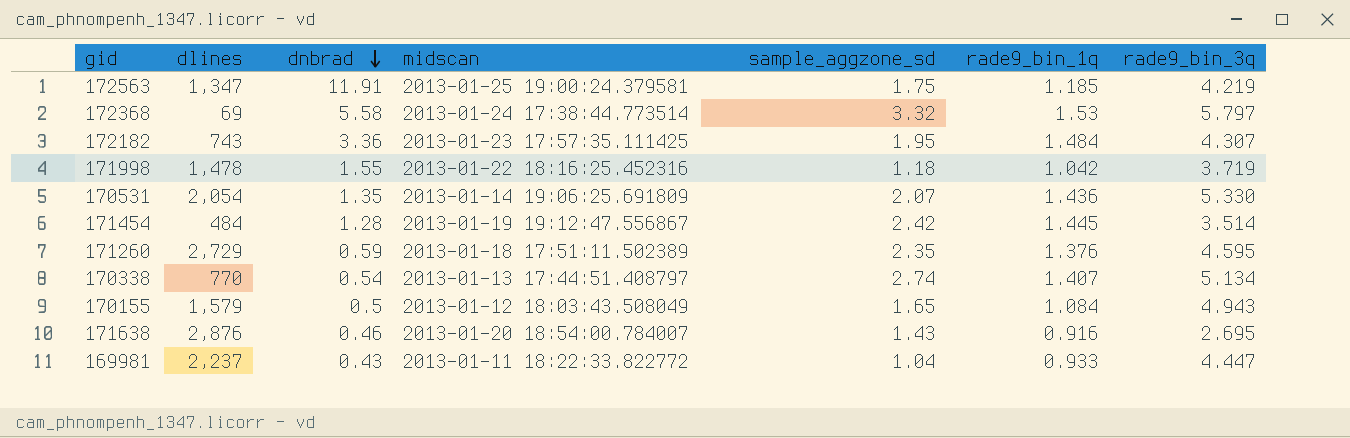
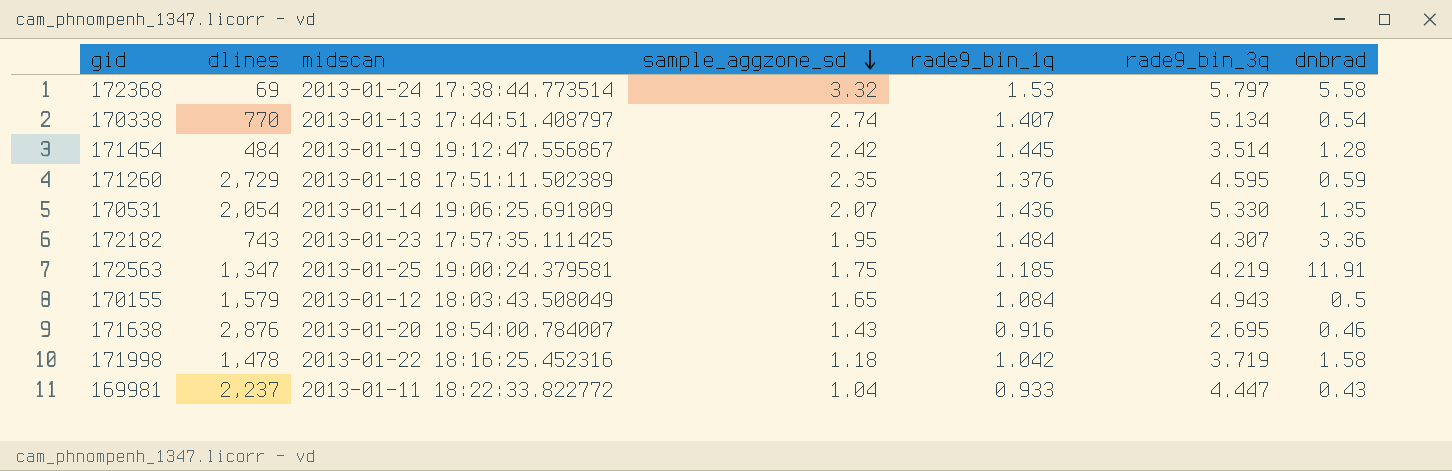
row order: dnbrad descending -> sample_aggzone_sd descending
column dnbrad | position: 3 -> 7
171998 | dnbrad: 1.55 -> 1.58

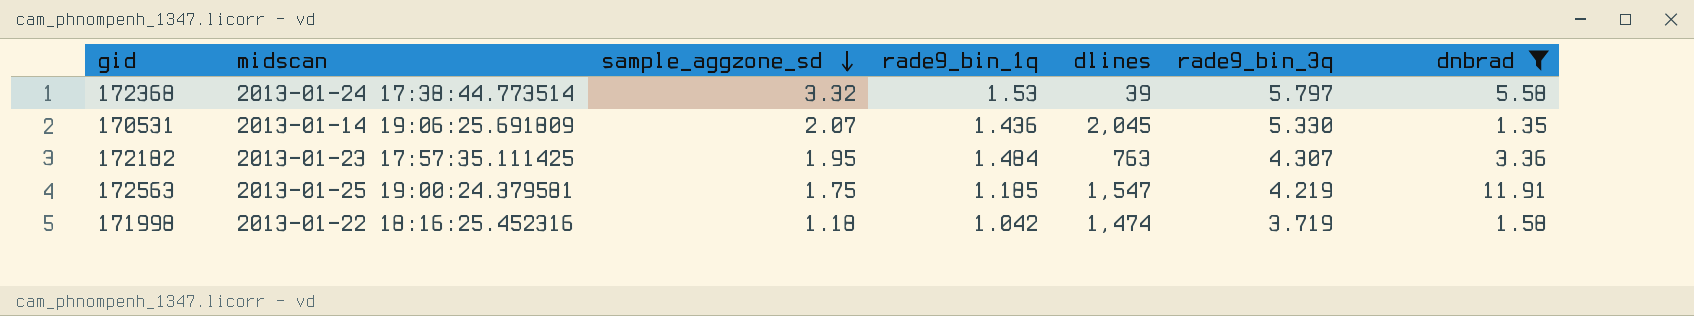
filter: none -> dnbrad >= 1.35
column dlines | position: 2 -> 5
172368 | dlines: 69 -> 39
170531 | dlines: 2,054 -> 2,045
172182 | dlines: 743 -> 763
172563 | dlines: 1,347 -> 1,547
171998 | dlines: 1,478 -> 1,474

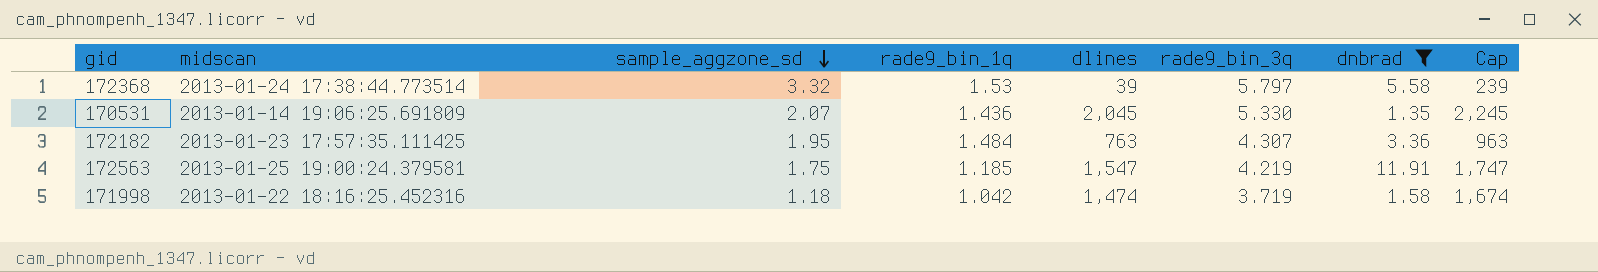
column Cap | formula: none -> [dlines] + 200

